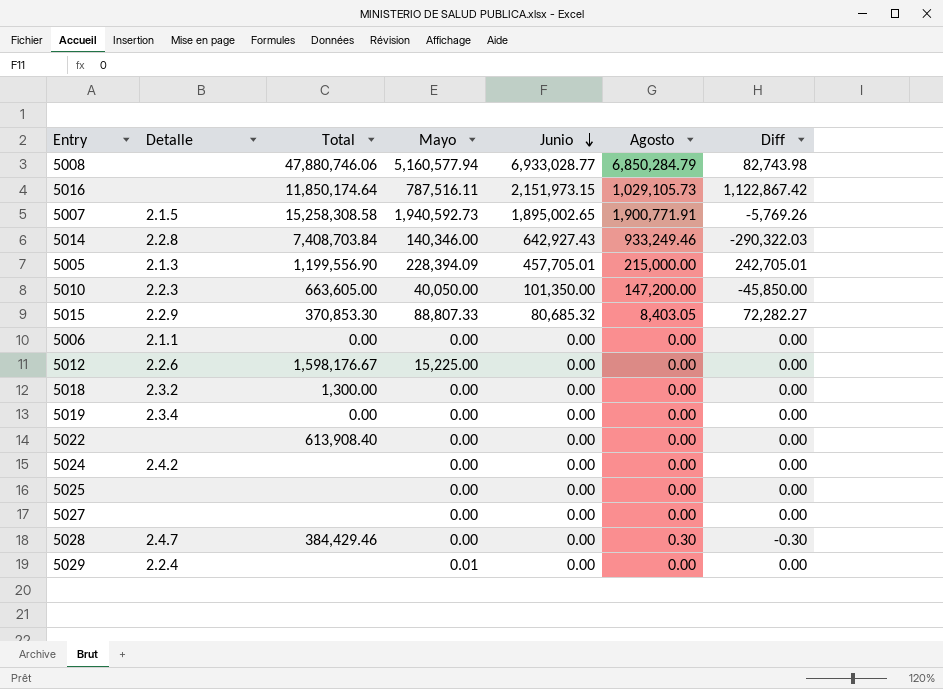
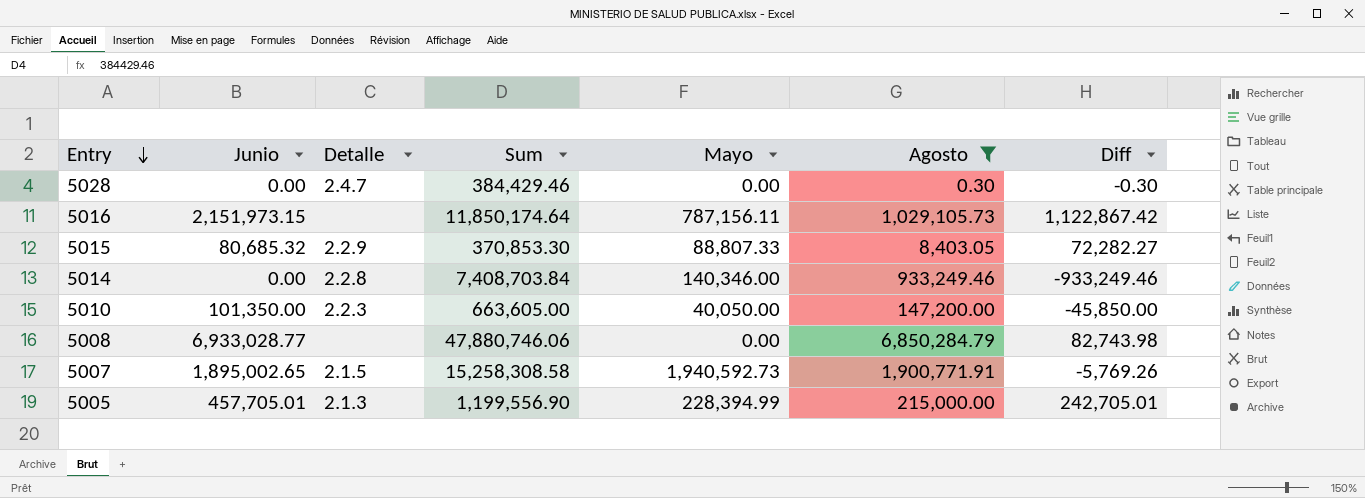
filter: none -> Agosto != 0.00
row order: Junio descending -> Entry descending
column Junio | position: 5 -> 2
column name: Total -> Sum
5016 | Mayo: 787,516.11 -> 787,156.11
5014 | Junio: 642,927.43 -> 0.00
5014 | Diff: -290,322.03 -> -933,249.46
5008 | Mayo: 5,160,577.94 -> 0.00
5005 | Mayo: 228,394.09 -> 228,394.99

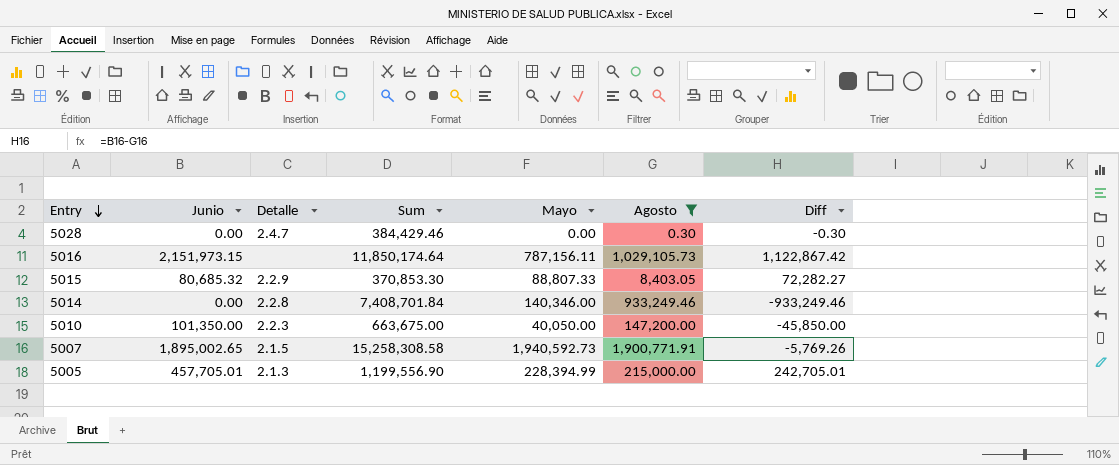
row 5008: 6,933,028.77 | none | 47,880,746.06 | 0.00 | 6,850,284.79 | 82,743.98 -> none
5014 | Sum: 7,408,703.84 -> 7,408,701.84
5010 | Sum: 663,605.00 -> 663,675.00

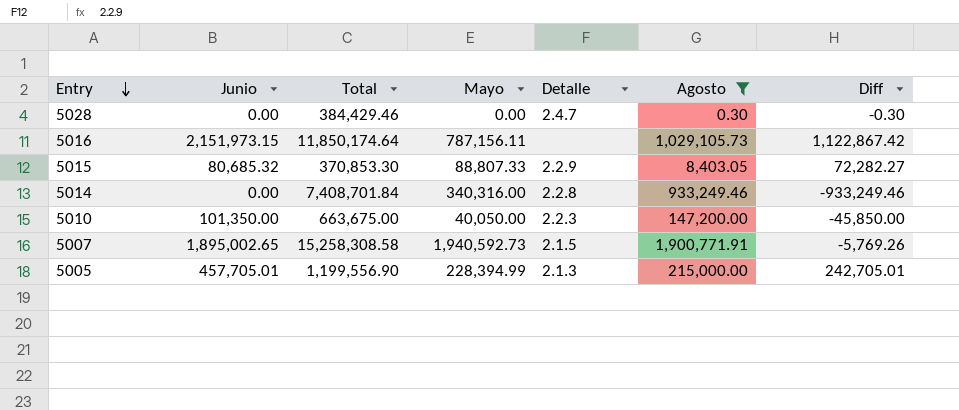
column name: Sum -> Total
column Detalle | position: 3 -> 5
5014 | Mayo: 140,346.00 -> 340,316.00

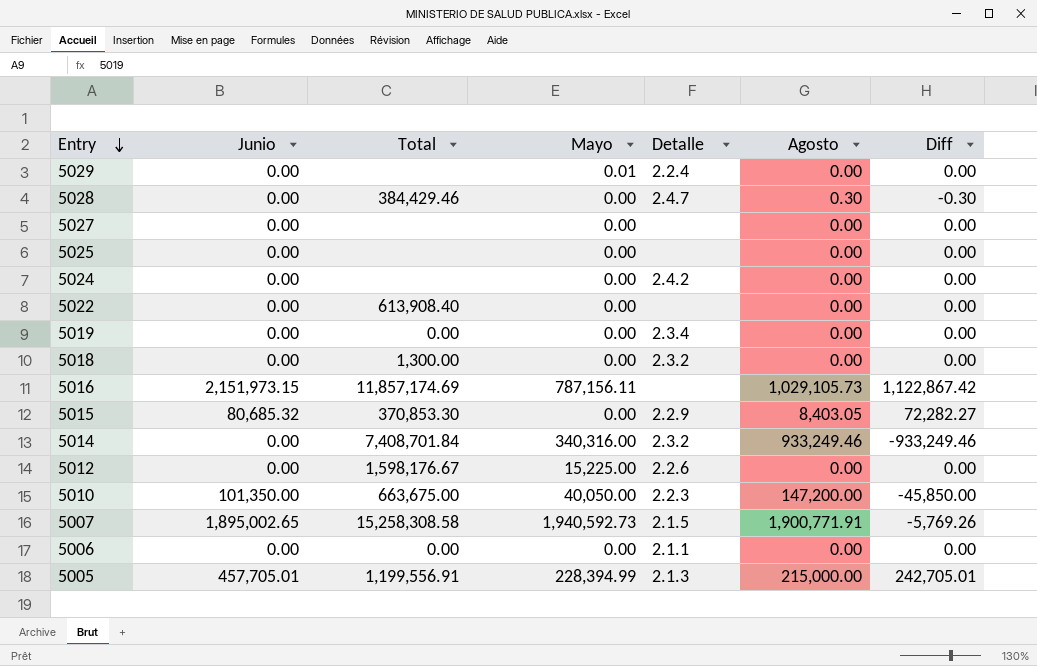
filter: Agosto != 0.00 -> none
5016 | Total: 11,850,174.64 -> 11,857,174.69
5015 | Mayo: 88,807.33 -> 0.00
5014 | Detalle: 2.2.8 -> 2.3.2
5005 | Total: 1,199,556.90 -> 1,199,556.91

